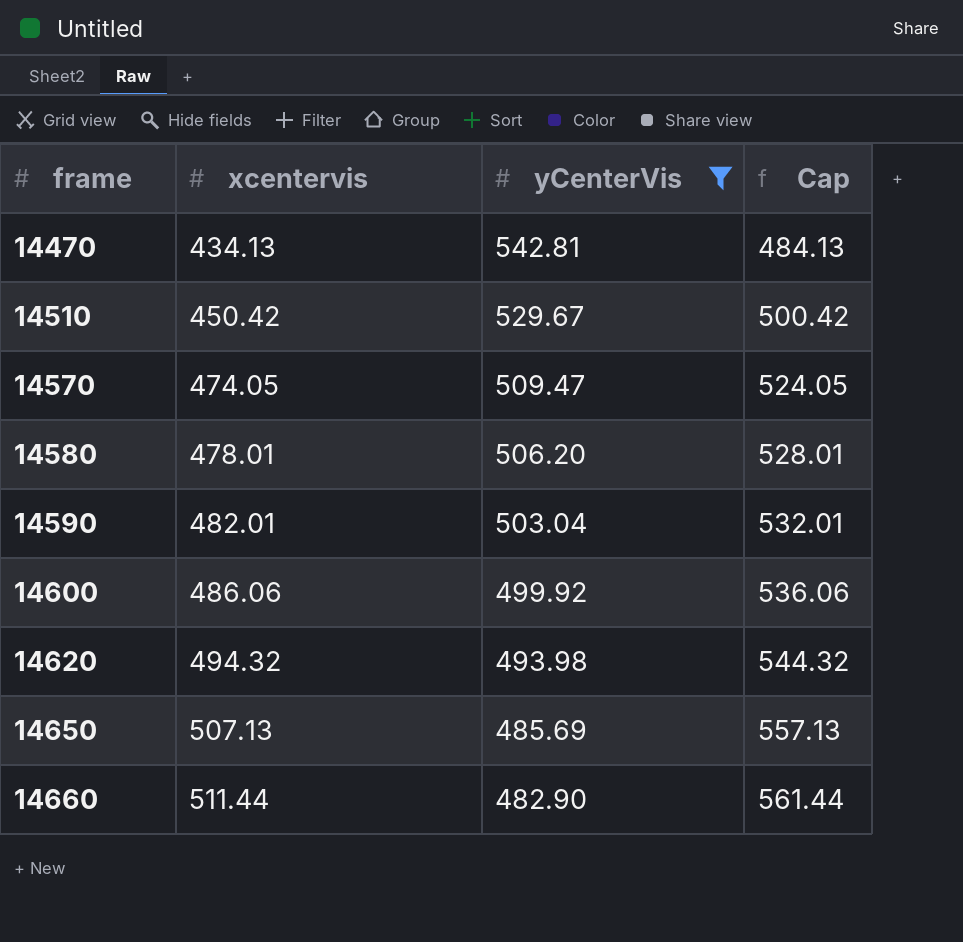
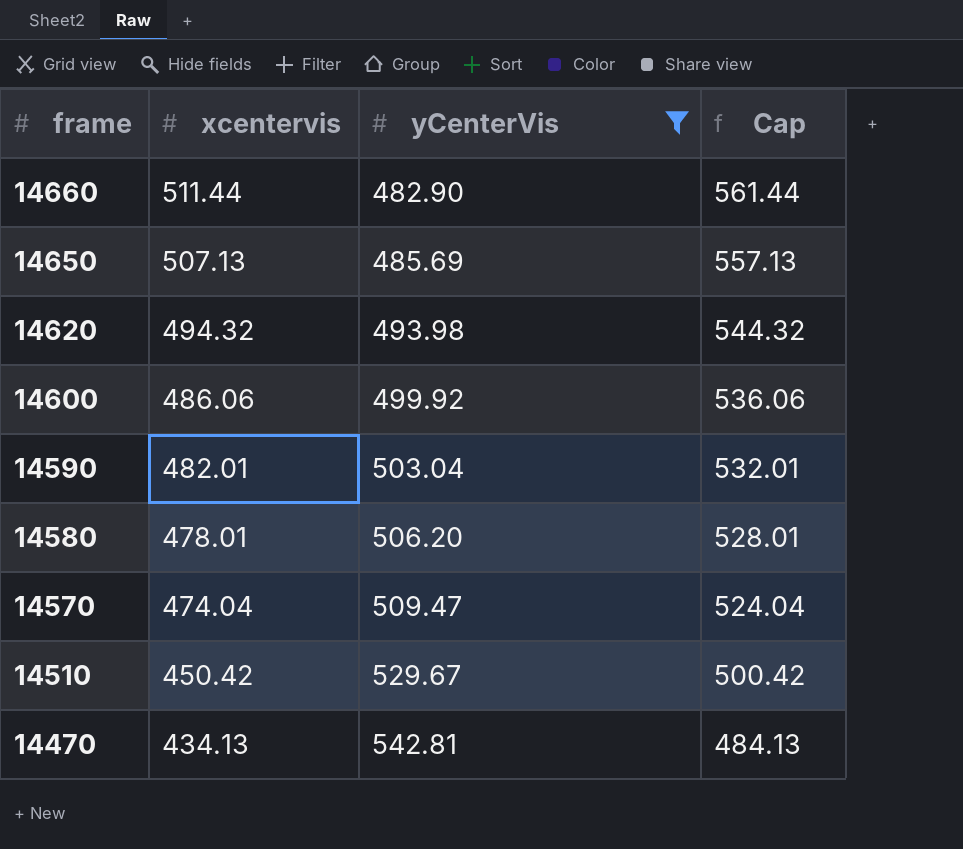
row order: frame ascending -> frame descending
14570 | xcentervis: 474.05 -> 474.04
14570 | Cap: 524.05 -> 524.04

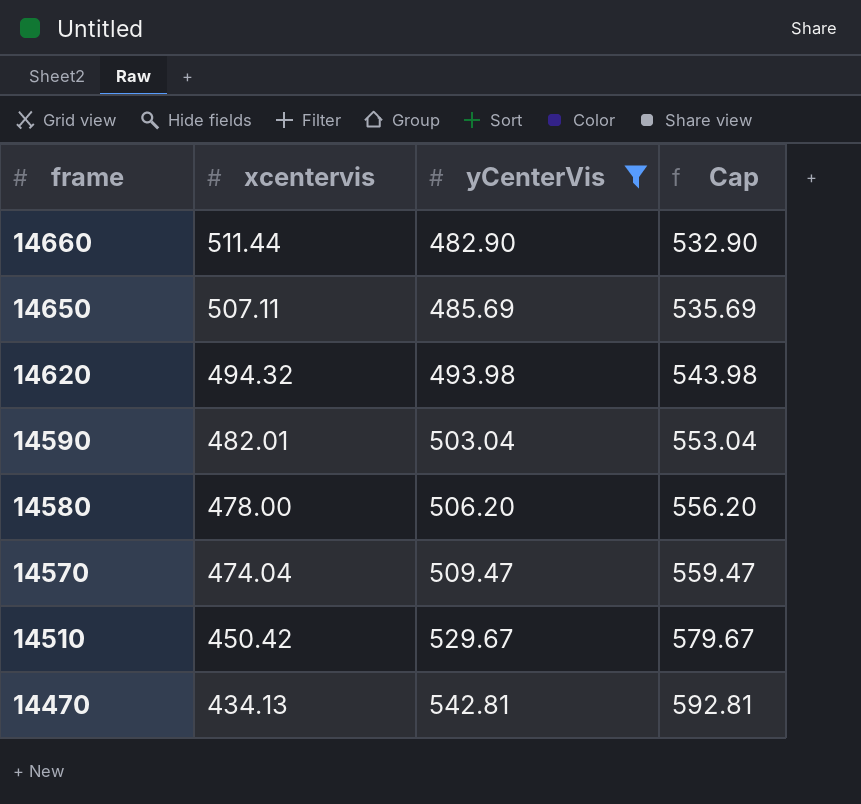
column Cap | formula: [xcentervis] + 50 -> [yCenterVis] + 50
row 14600: 486.06 | 499.92 | 536.06 -> none
14650 | xcentervis: 507.13 -> 507.11
14580 | xcentervis: 478.01 -> 478.00

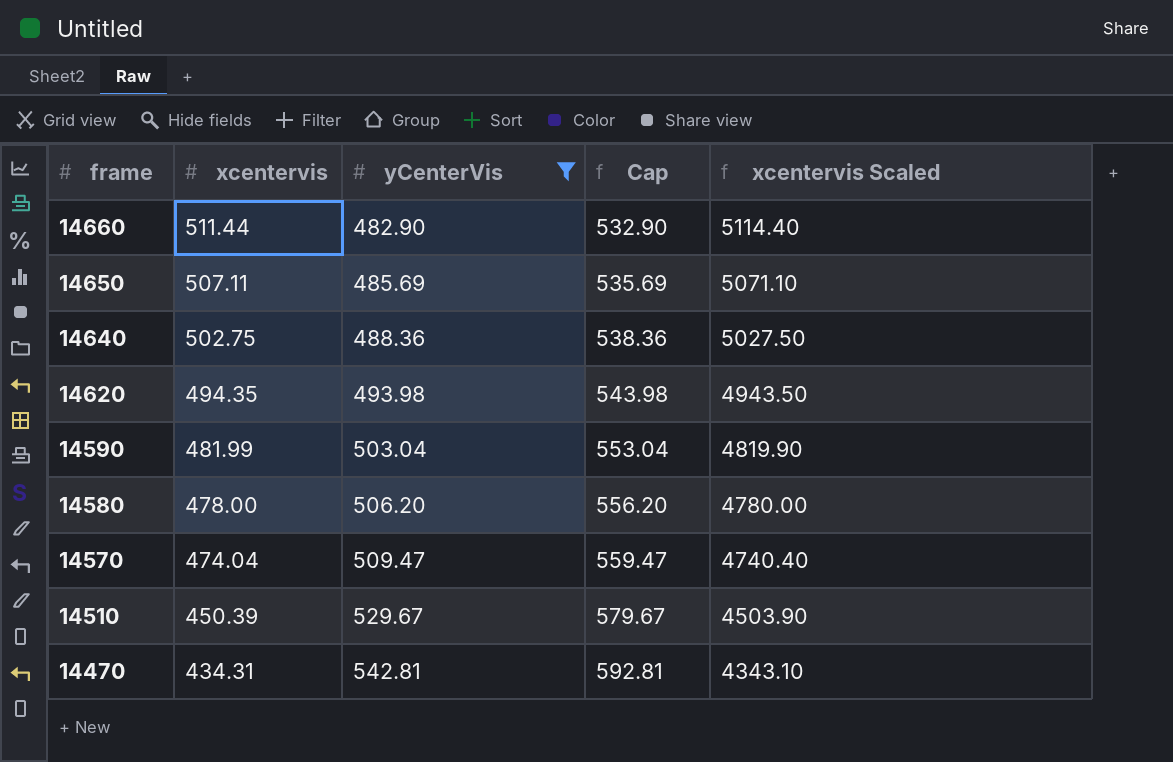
column xcentervis Scaled | formula: none -> [xcentervis] * 10
row 14640: none -> 502.75 | 488.36 | 538.36 | 5027.50
14620 | xcentervis: 494.32 -> 494.35
14590 | xcentervis: 482.01 -> 481.99
14510 | xcentervis: 450.42 -> 450.39
14470 | xcentervis: 434.13 -> 434.31

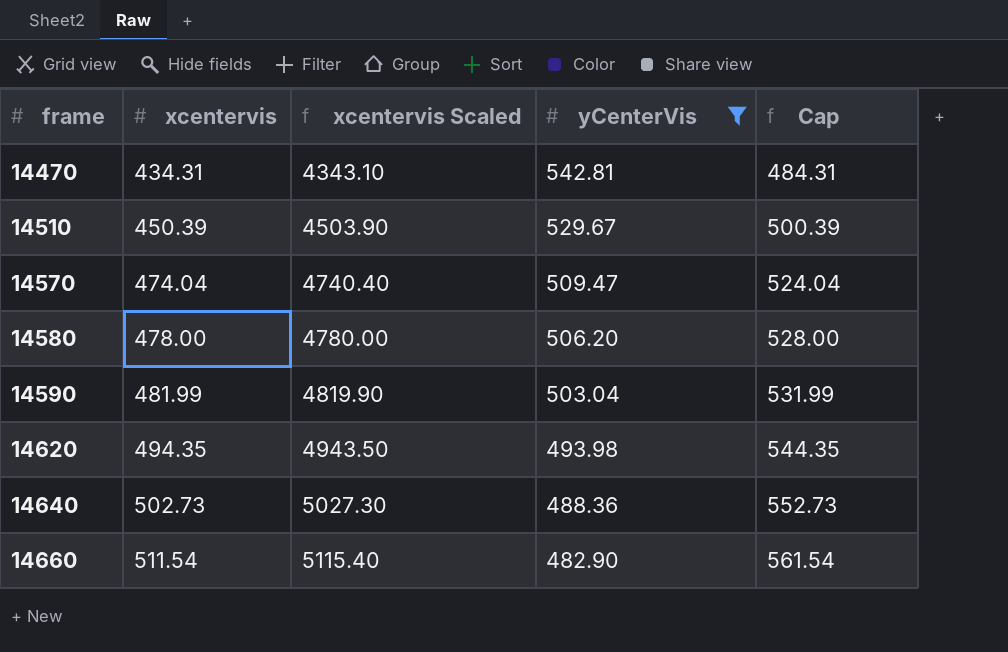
row order: frame descending -> frame ascending
column xcentervis Scaled | position: 5 -> 3
column Cap | formula: [yCenterVis] + 50 -> [xcentervis] + 50
row 14650: 507.11 | 485.69 | 535.69 | 5071.10 -> none
14640 | xcentervis: 502.75 -> 502.73
14640 | xcentervis Scaled: 5027.50 -> 5027.30
14660 | xcentervis: 511.44 -> 511.54
14660 | xcentervis Scaled: 5114.40 -> 5115.40

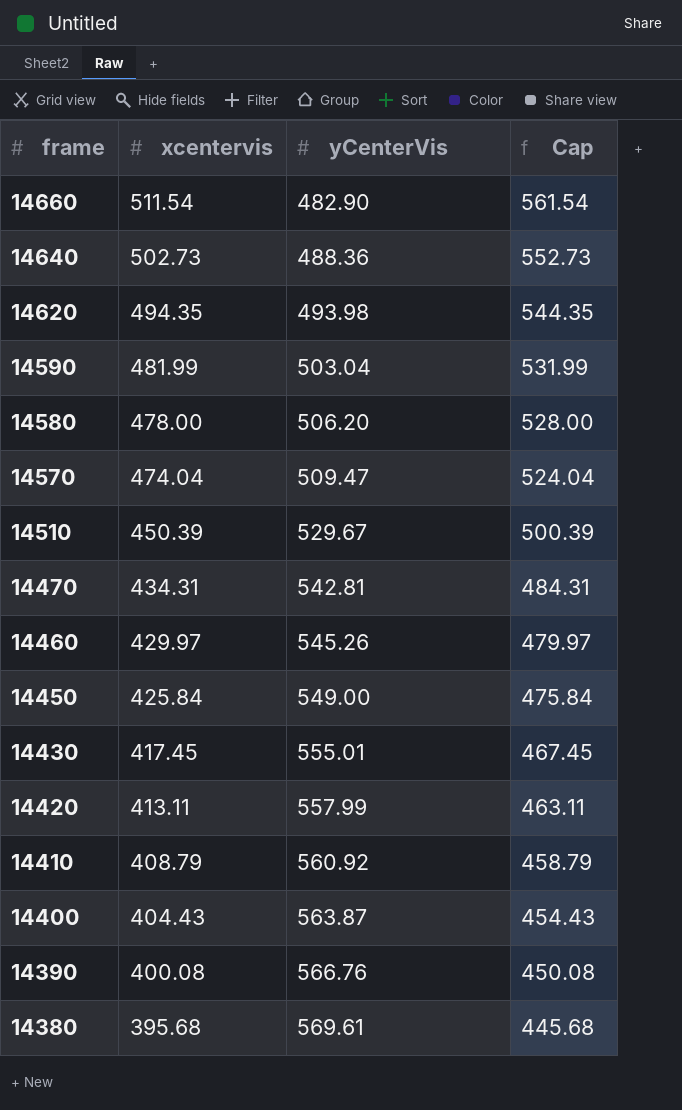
filter: yCenterVis <= 542.81 -> none
row order: frame ascending -> frame descending
column xcentervis Scaled | formula: [xcentervis] * 10 -> none

